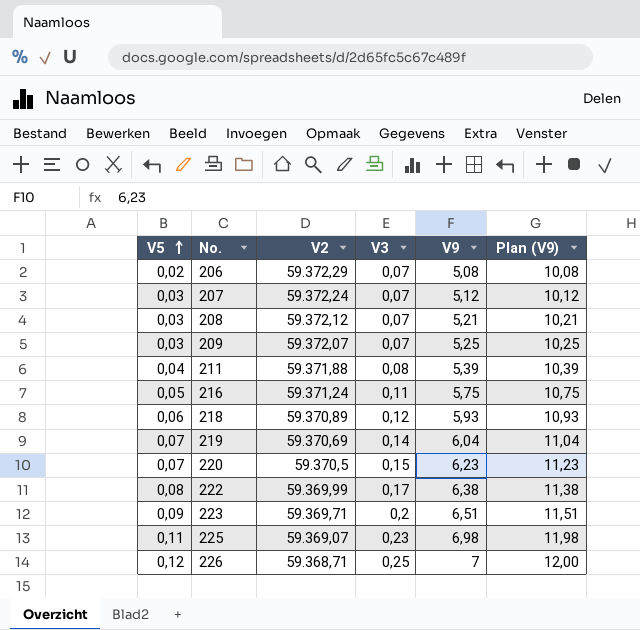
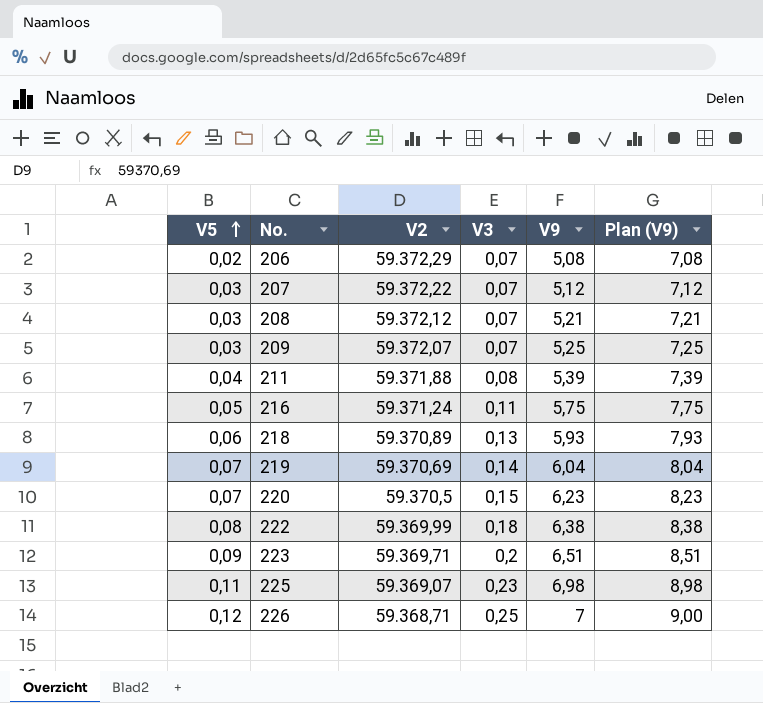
column Plan (V9) | formula: [V9] + 5 -> [V9] + 2
207 | V2: 59.372,24 -> 59.372,22
218 | V3: 0,12 -> 0,13
222 | V3: 0,17 -> 0,18

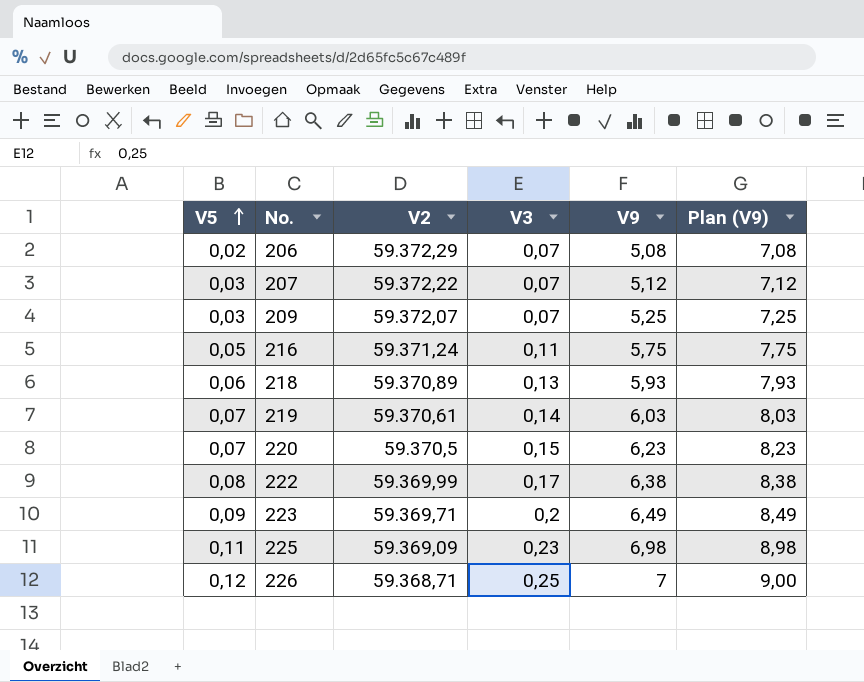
row 208: 0,03 | 59.372,12 | 0,07 | 5,21 | 7,21 -> none
row 211: 0,04 | 59.371,88 | 0,08 | 5,39 | 7,39 -> none
219 | V2: 59.370,69 -> 59.370,61
219 | V9: 6,04 -> 6,03
219 | Plan (V9): 8,04 -> 8,03
222 | V3: 0,18 -> 0,17
223 | V9: 6,51 -> 6,49
223 | Plan (V9): 8,51 -> 8,49
225 | V2: 59.369,07 -> 59.369,09

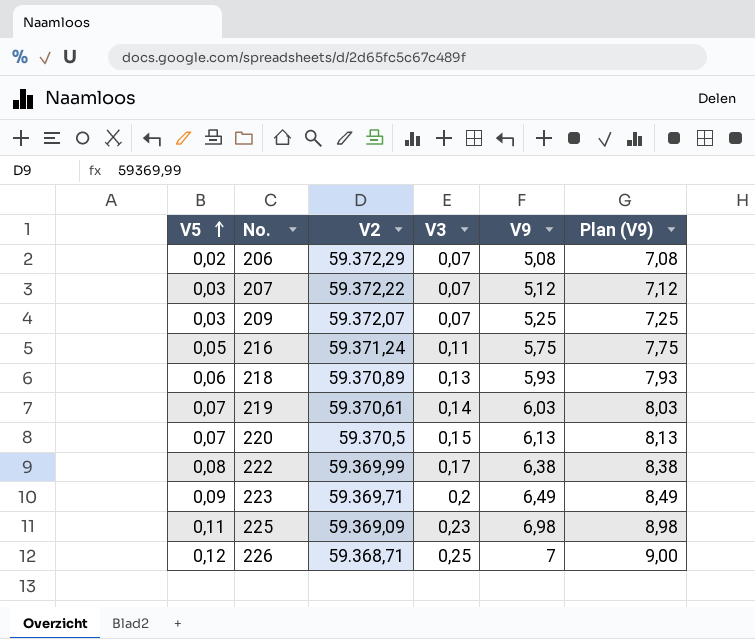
220 | V9: 6,23 -> 6,13
220 | Plan (V9): 8,23 -> 8,13

